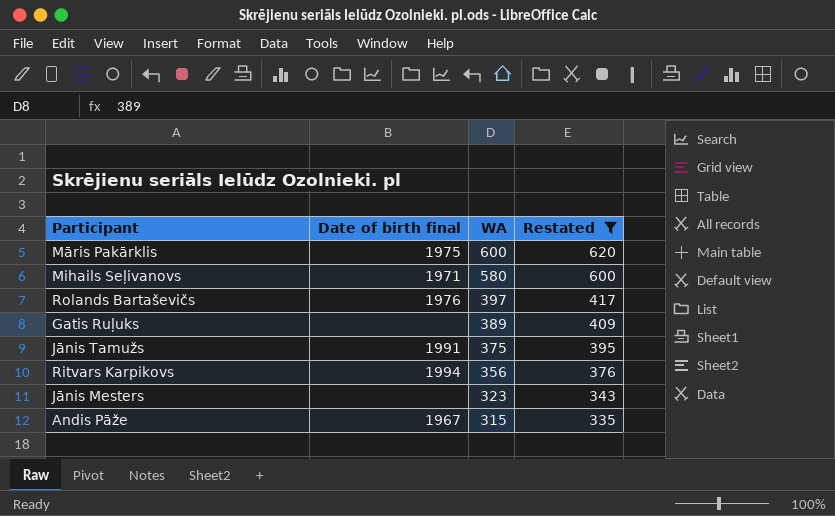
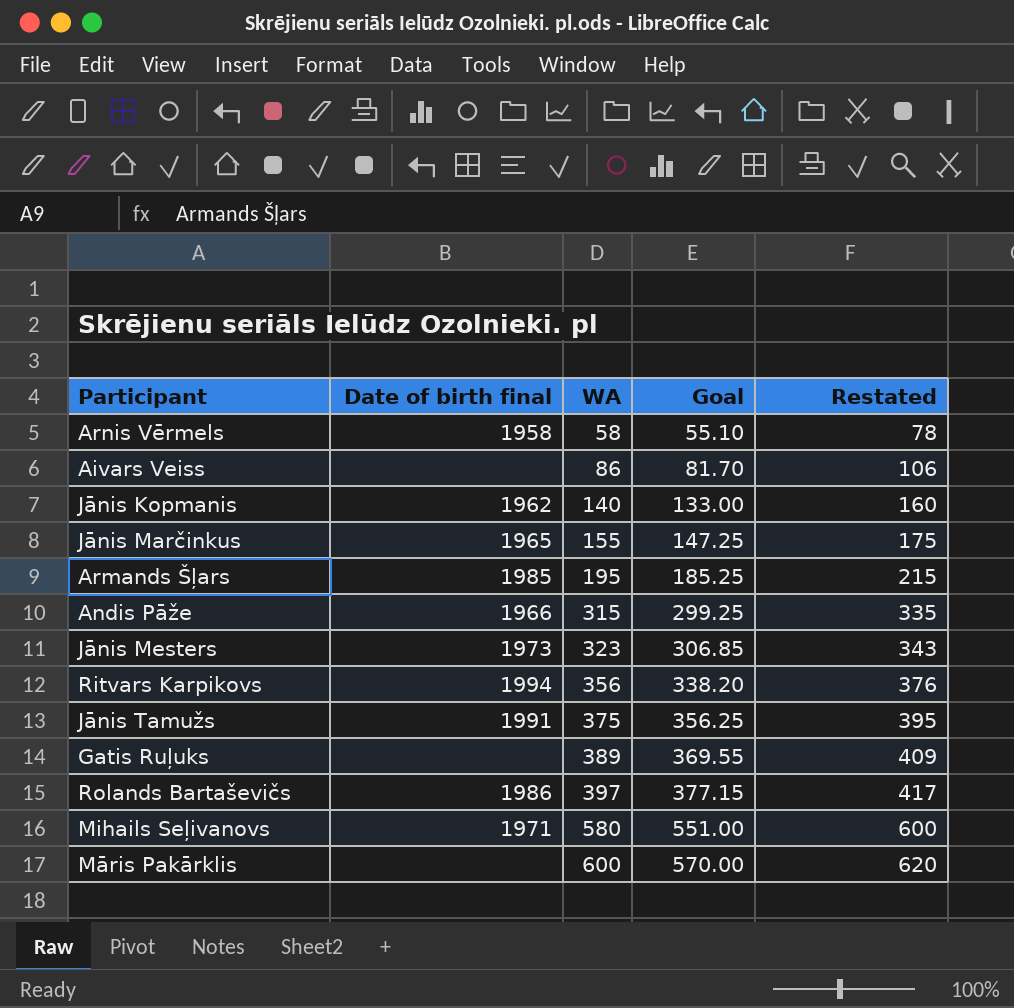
filter: Restated >= 335 -> none
row order: WA descending -> WA ascending
column Goal | formula: none -> [WA] * 0.95
Andis Pāže | Date of birth final: 1967 -> 1966
Jānis Mesters | Date of birth final: none -> 1973
Rolands Bartaševičs | Date of birth final: 1976 -> 1986
Māris Pakārklis | Date of birth final: 1975 -> none

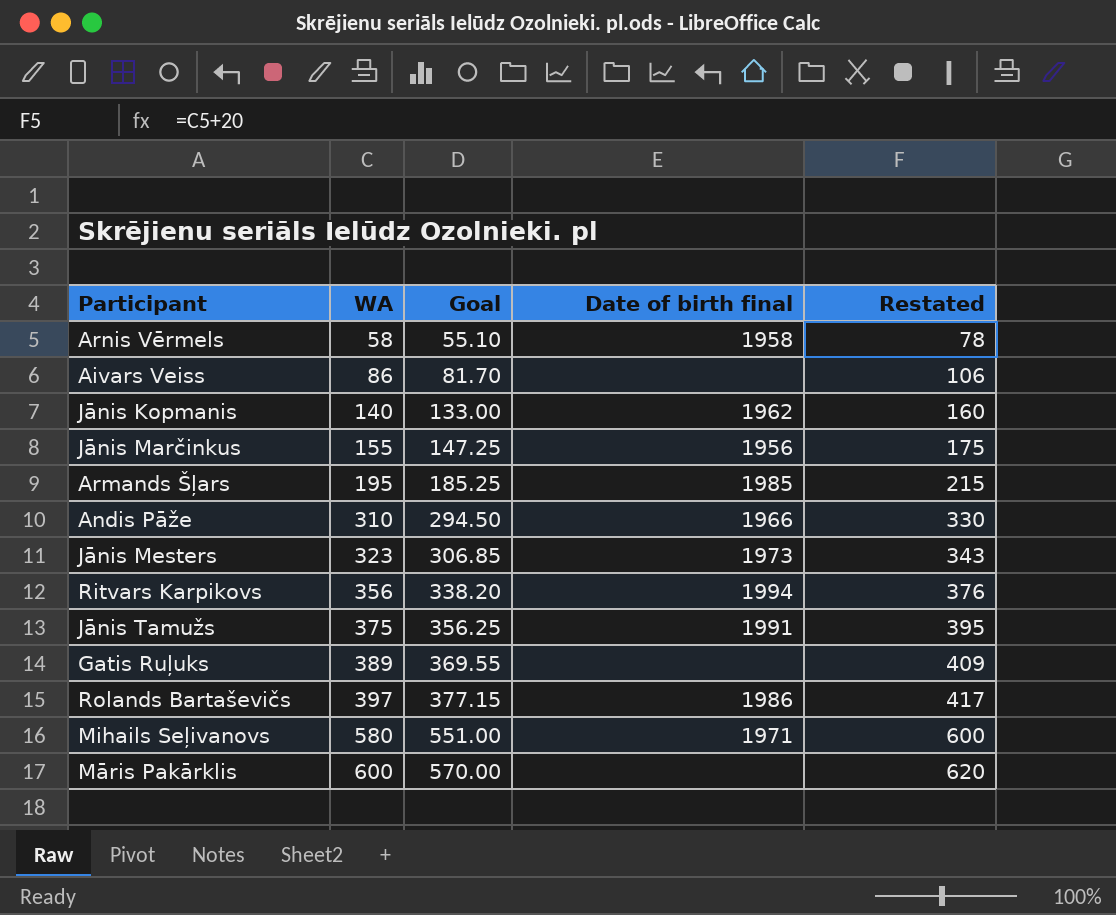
column Date of birth final | position: 2 -> 4
Jānis Marčinkus | Date of birth final: 1965 -> 1956
Andis Pāže | WA: 315 -> 310
Andis Pāže | Goal: 299.25 -> 294.50
Andis Pāže | Restated: 335 -> 330

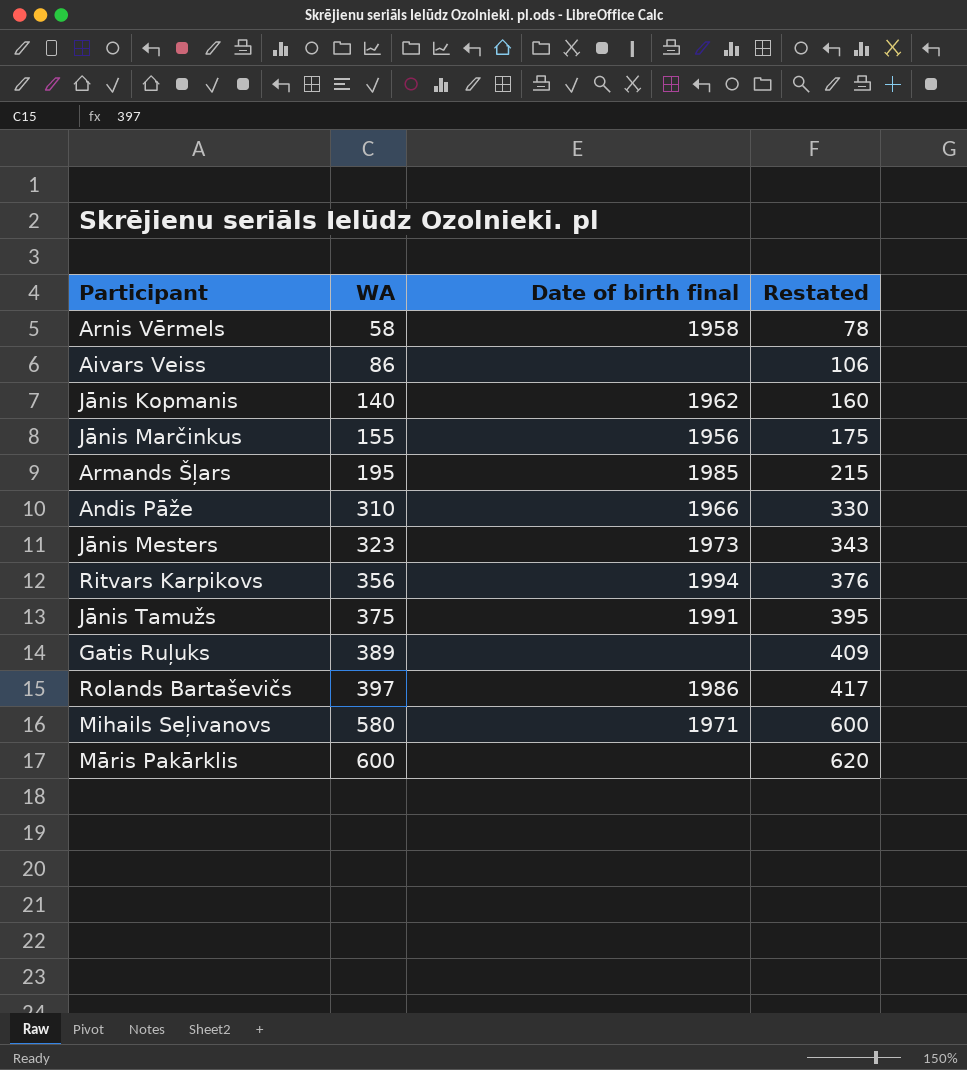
column Goal | formula: [WA] * 0.95 -> none

